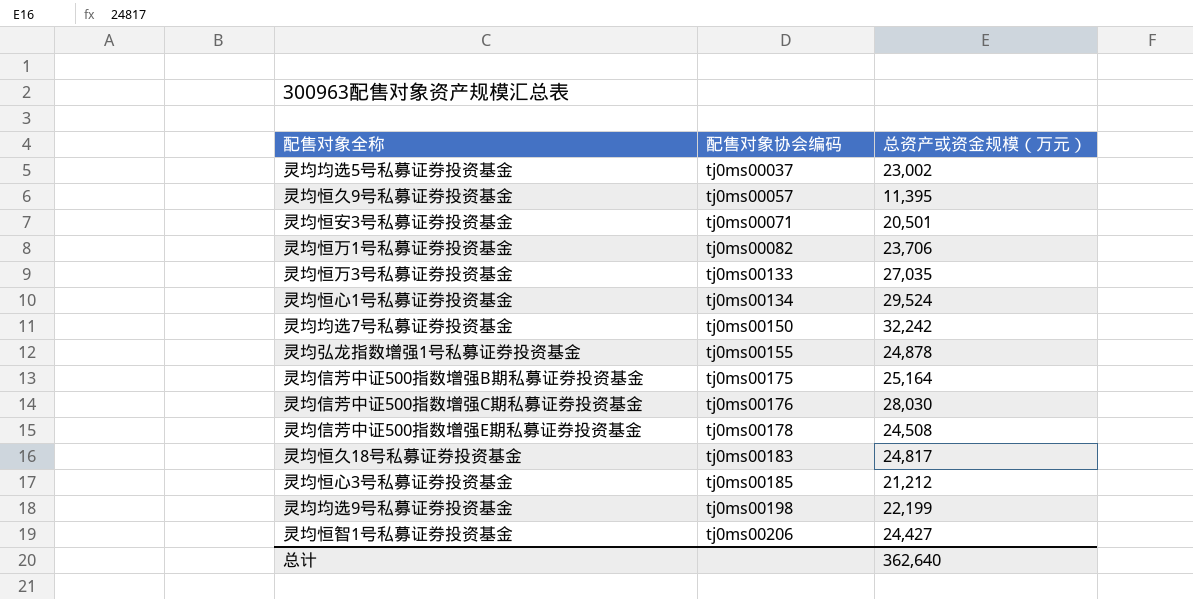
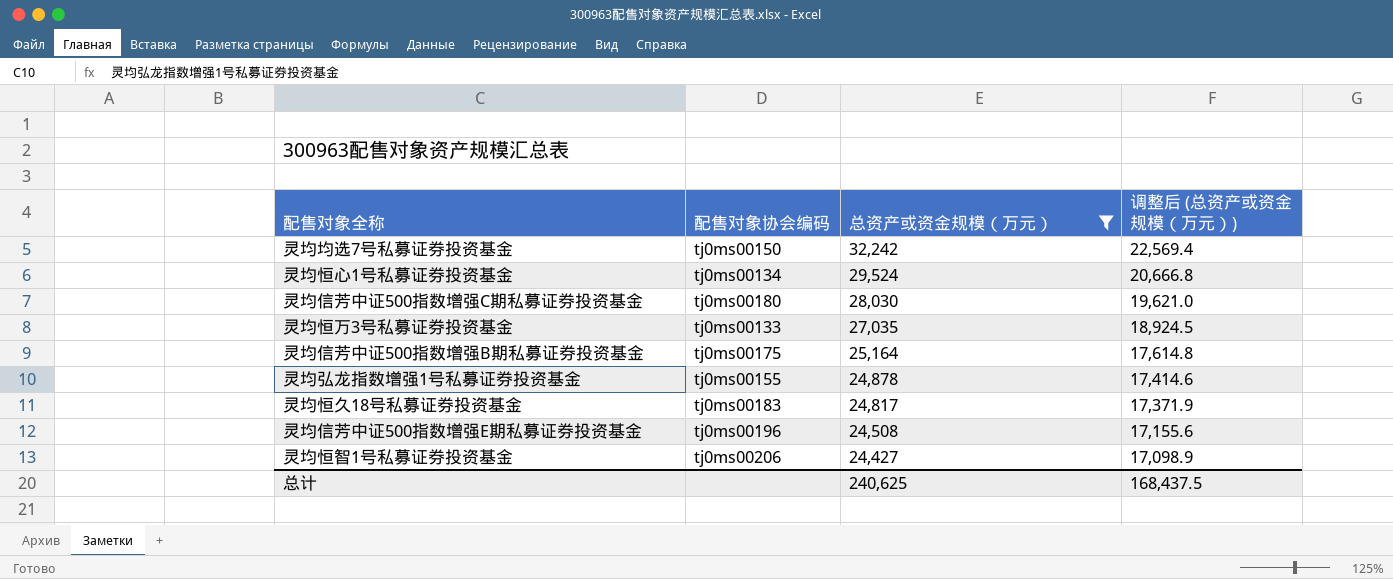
filter: none -> 总资产或资金规模（万元） >= 24,427
row order: 配售对象协会编码 ascending -> 总资产或资金规模（万元） descending
column 调整后 (总资产或资金规模（万元）) | formula: none -> [总资产或资金规模（万元）] * 0.7
灵均信芳中证500指数增强C期私募证券投资基金 | 配售对象协会编码: tj0ms00176 -> tj0ms00180
灵均信芳中证500指数增强E期私募证券投资基金 | 配售对象协会编码: tj0ms00178 -> tj0ms00196
总计 | 总资产或资金规模（万元）: 362,640 -> 240,625

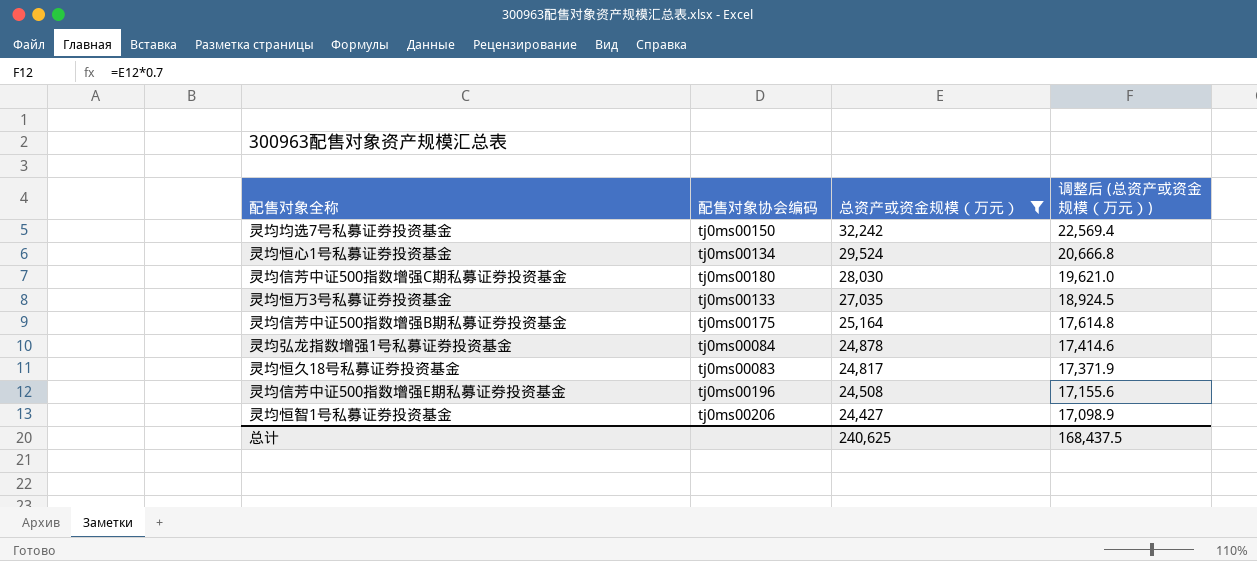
灵均弘龙指数增强1号私募证券投资基金 | 配售对象协会编码: tj0ms00155 -> tj0ms00084
灵均恒久18号私募证券投资基金 | 配售对象协会编码: tj0ms00183 -> tj0ms00083

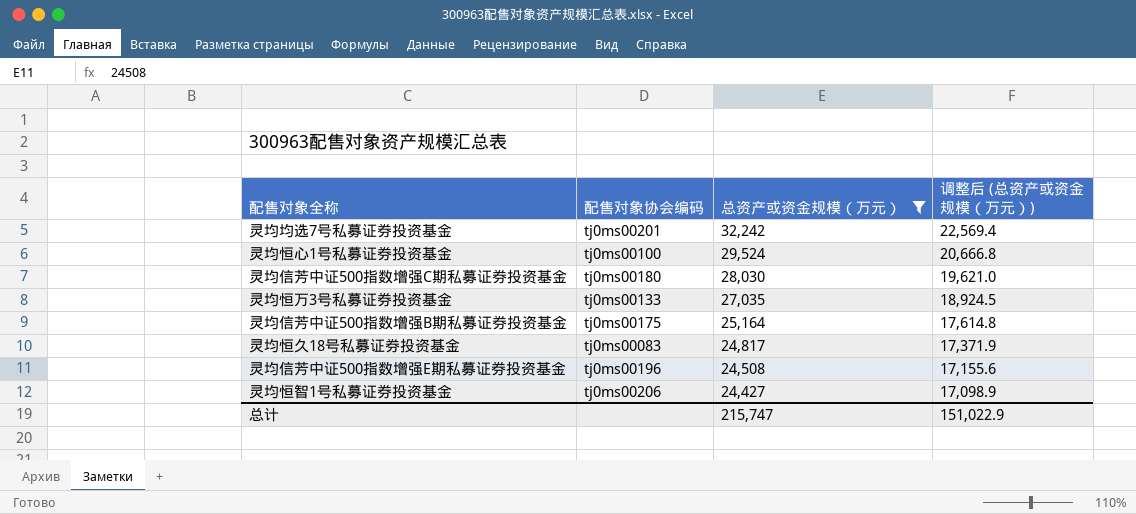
row 灵均弘龙指数增强1号私募证券投资基金: tj0ms00084 | 24,878 | 17,414.6 -> none
灵均均选7号私募证券投资基金 | 配售对象协会编码: tj0ms00150 -> tj0ms00201
灵均恒心1号私募证券投资基金 | 配售对象协会编码: tj0ms00134 -> tj0ms00100
总计 | 总资产或资金规模（万元）: 240,625 -> 215,747
总计 | 调整后 (总资产或资金规模（万元）): 168,437.5 -> 151,022.9

